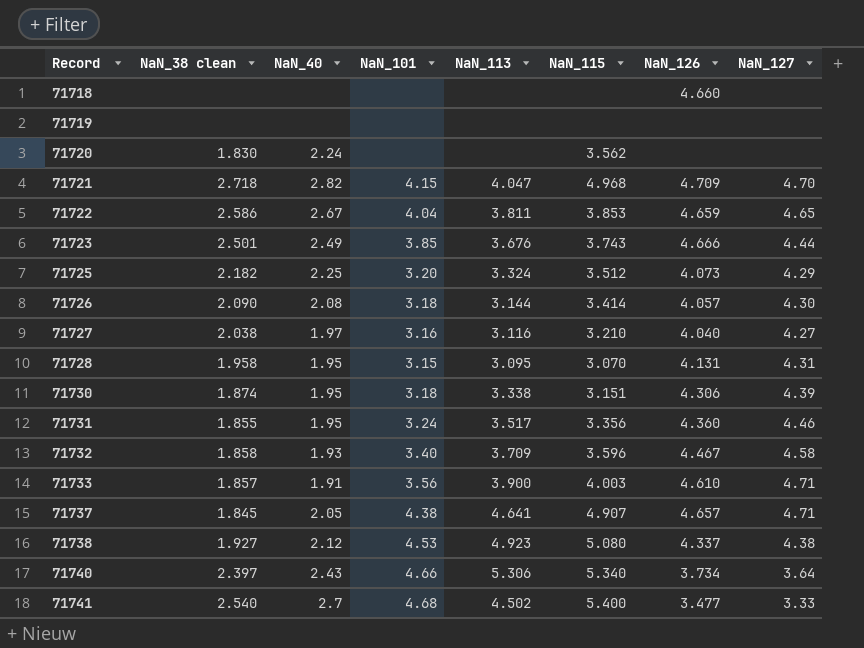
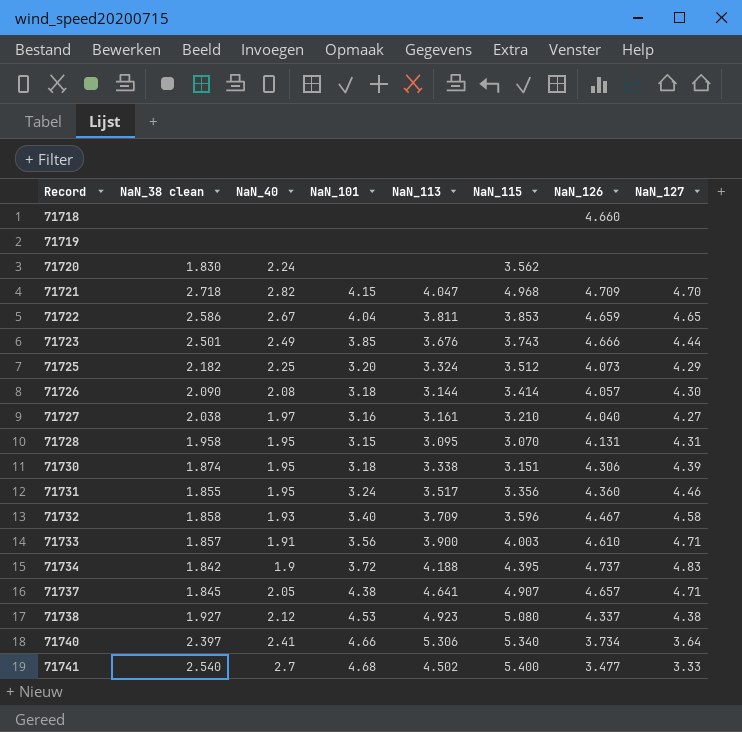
71727 | NaN_113: 3.116 -> 3.161
row 71734: none -> 1.842 | 1.9 | 3.72 | 4.188 | 4.395 | 4.737 | 4.83
71740 | NaN_40: 2.43 -> 2.41

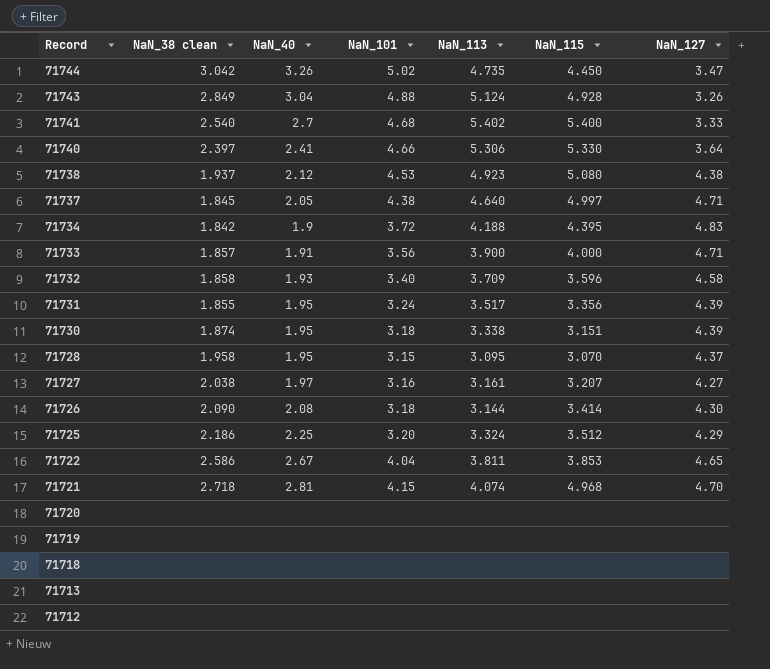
row order: Record ascending -> Record descending
column NaN_126 | position: 7 -> none
row 71723: 2.501 | 2.49 | 3.85 | 3.676 | 3.743 | 4.666 | 4.44 -> none
row 71744: none -> 3.042 | 3.26 | 5.02 | 4.735 | 4.450 | 3.47
row 71743: none -> 2.849 | 3.04 | 4.88 | 5.124 | 4.928 | 3.26
71741 | NaN_113: 4.502 -> 5.402
71740 | NaN_115: 5.340 -> 5.330
71738 | NaN_38 clean: 1.927 -> 1.937
71737 | NaN_113: 4.641 -> 4.640
71737 | NaN_115: 4.907 -> 4.997
71733 | NaN_115: 4.003 -> 4.000
71731 | NaN_127: 4.46 -> 4.39
71728 | NaN_127: 4.31 -> 4.37
71727 | NaN_115: 3.210 -> 3.207
71725 | NaN_38 clean: 2.182 -> 2.186
71721 | NaN_40: 2.82 -> 2.81
71721 | NaN_113: 4.047 -> 4.074
71720 | NaN_38 clean: 1.830 -> none
71720 | NaN_40: 2.24 -> none
71720 | NaN_115: 3.562 -> none
row 71713: none -> none | none | none | none | none | none
row 71712: none -> none | none | none | none | none | none

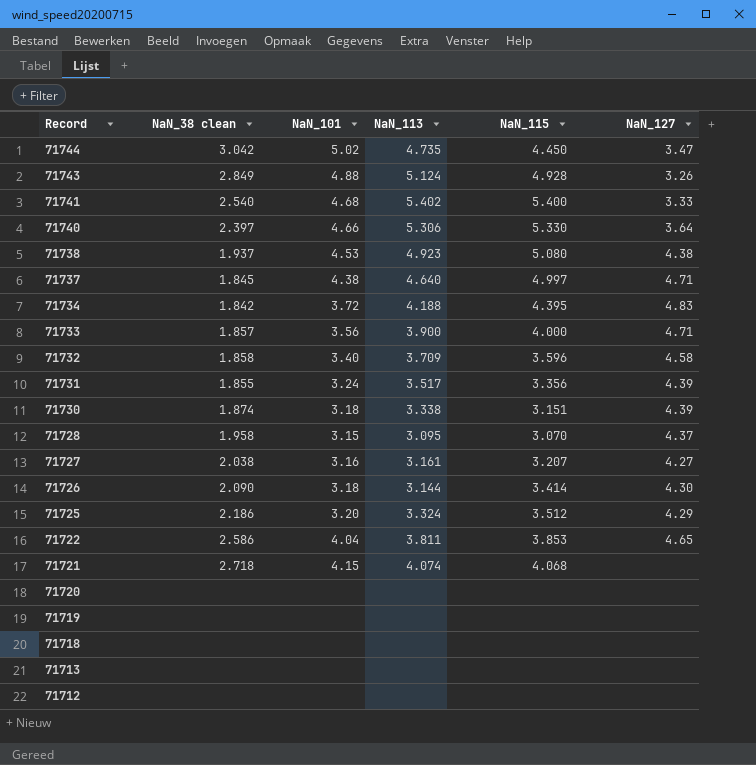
column NaN_40 | position: 3 -> none
71721 | NaN_115: 4.968 -> 4.068
71721 | NaN_127: 4.70 -> none

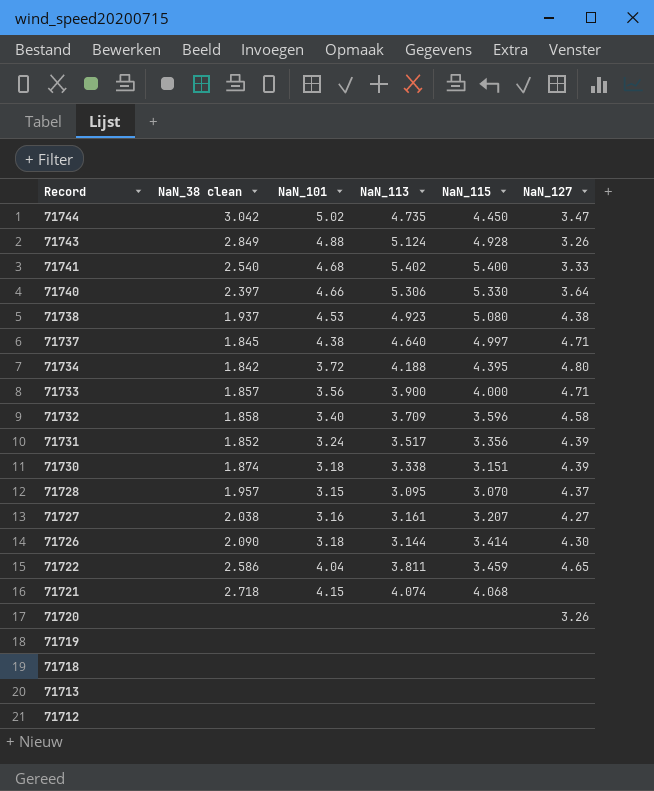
row 71725: 2.186 | 3.20 | 3.324 | 3.512 | 4.29 -> none
71734 | NaN_127: 4.83 -> 4.80
71731 | NaN_38 clean: 1.855 -> 1.852
71728 | NaN_38 clean: 1.958 -> 1.957
71722 | NaN_115: 3.853 -> 3.459
71720 | NaN_127: none -> 3.26

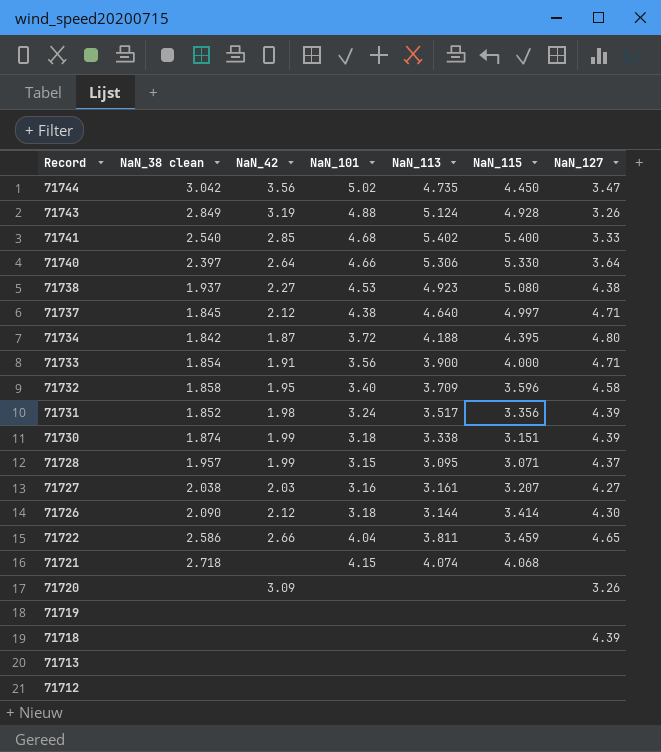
column NaN_42 | position: none -> 3
71733 | NaN_38 clean: 1.857 -> 1.854
71728 | NaN_115: 3.070 -> 3.071
71718 | NaN_127: none -> 4.39

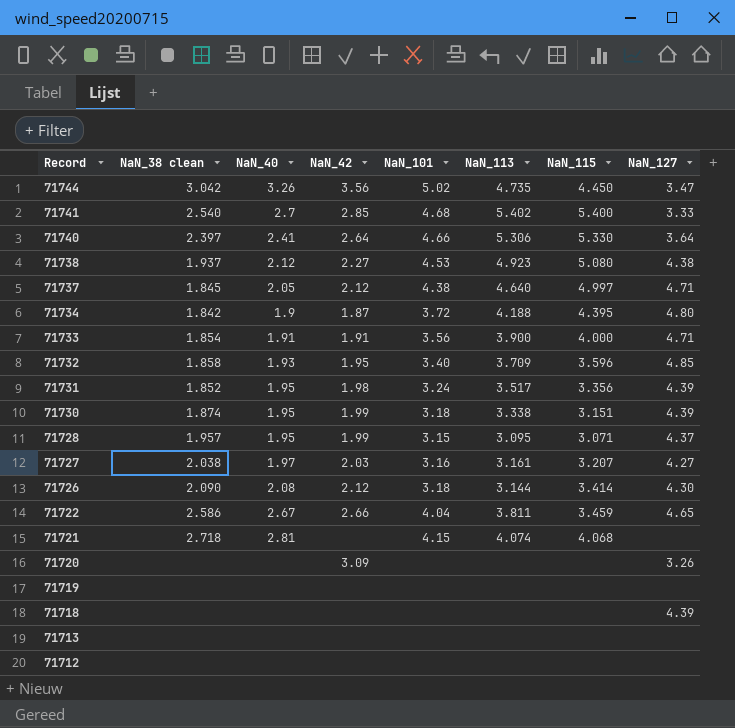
column NaN_40 | position: none -> 3
row 71743: 2.849 | 3.19 | 4.88 | 5.124 | 4.928 | 3.26 -> none
71732 | NaN_127: 4.58 -> 4.85

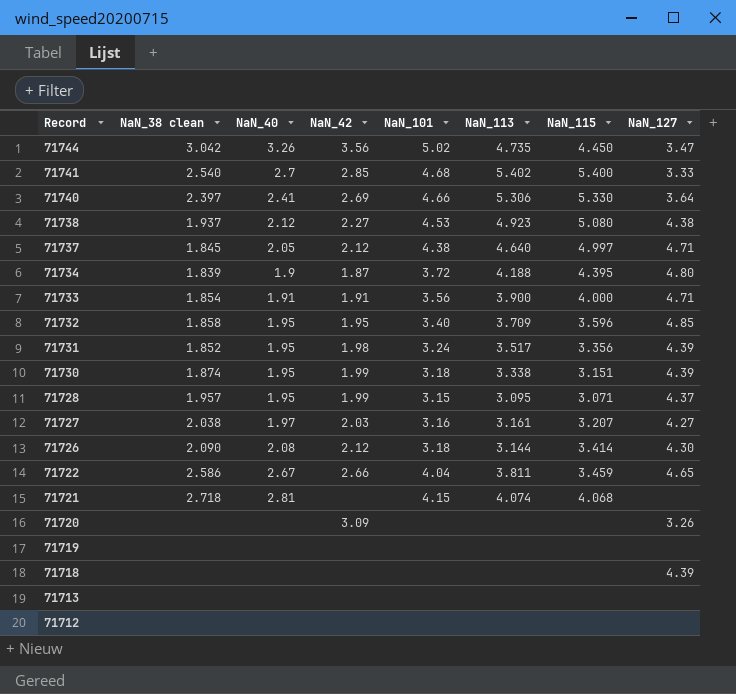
71740 | NaN_42: 2.64 -> 2.69
71734 | NaN_38 clean: 1.842 -> 1.839
71732 | NaN_40: 1.93 -> 1.95

